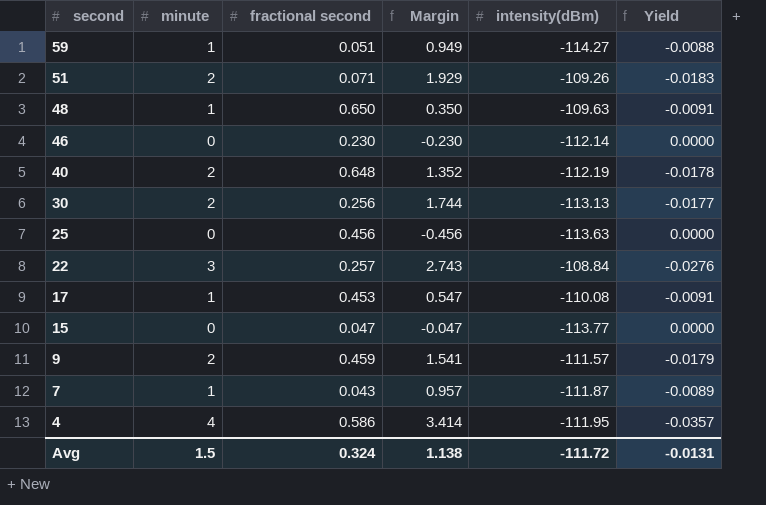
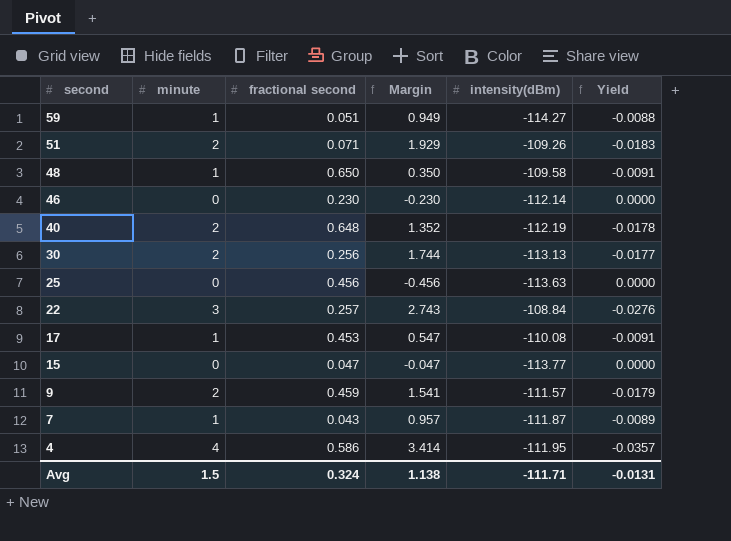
48 | intensity(dBm): -109.63 -> -109.58
Avg | intensity(dBm): -111.72 -> -111.71

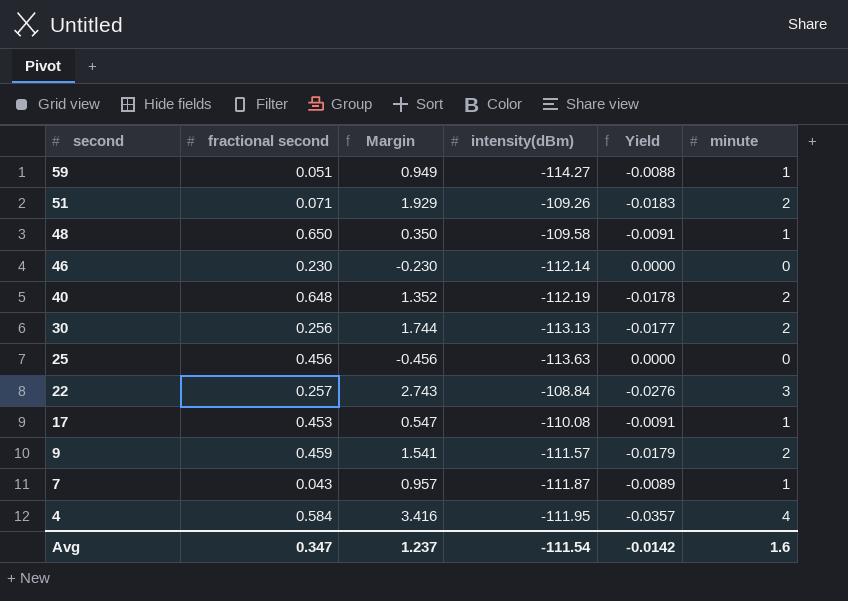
column minute | position: 2 -> 6
row 15: 0 | 0.047 | -0.047 | -113.77 | 0.0000 -> none
4 | fractional second: 0.586 -> 0.584
4 | Margin: 3.414 -> 3.416
Avg | fractional second: 0.324 -> 0.347
Avg | Margin: 1.138 -> 1.237
Avg | intensity(dBm): -111.71 -> -111.54
Avg | Yield: -0.0131 -> -0.0142
Avg | minute: 1.5 -> 1.6

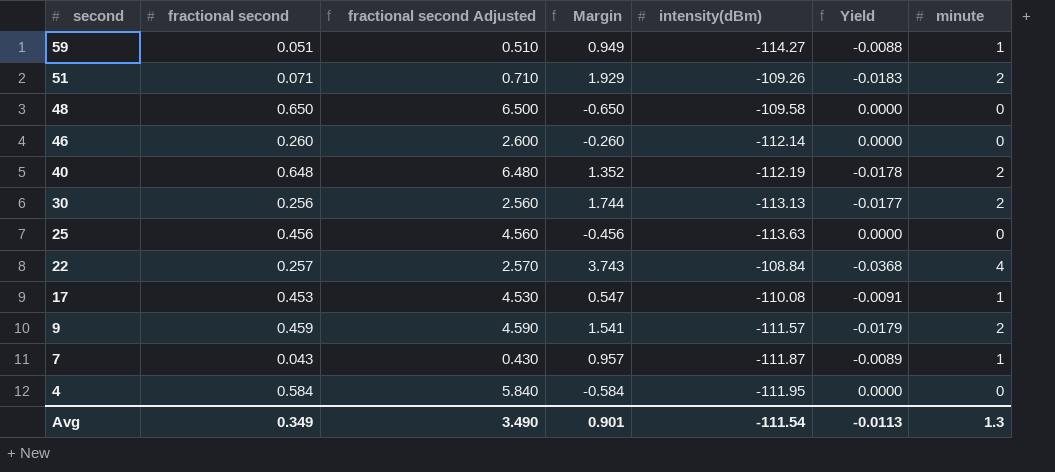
column fractional second Adjusted | formula: none -> [fractional second] * 10
48 | Margin: 0.350 -> -0.650
48 | Yield: -0.0091 -> 0.0000
48 | minute: 1 -> 0
46 | fractional second: 0.230 -> 0.260
46 | Margin: -0.230 -> -0.260
22 | Margin: 2.743 -> 3.743
22 | Yield: -0.0276 -> -0.0368
22 | minute: 3 -> 4
4 | Margin: 3.416 -> -0.584
4 | Yield: -0.0357 -> 0.0000
4 | minute: 4 -> 0
Avg | fractional second: 0.347 -> 0.349
Avg | Margin: 1.237 -> 0.901
Avg | Yield: -0.0142 -> -0.0113
Avg | minute: 1.6 -> 1.3

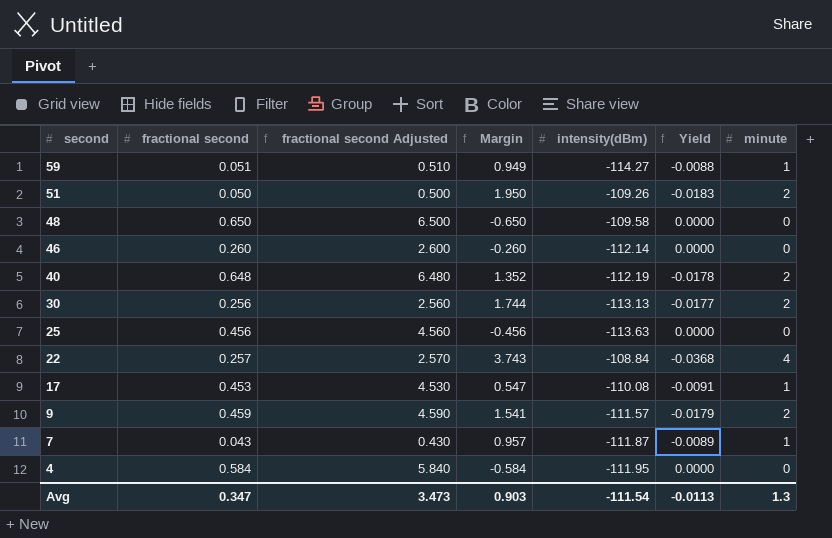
51 | fractional second: 0.071 -> 0.050
51 | fractional second Adjusted: 0.710 -> 0.500
51 | Margin: 1.929 -> 1.950
Avg | fractional second: 0.349 -> 0.347
Avg | fractional second Adjusted: 3.490 -> 3.473
Avg | Margin: 0.901 -> 0.903

